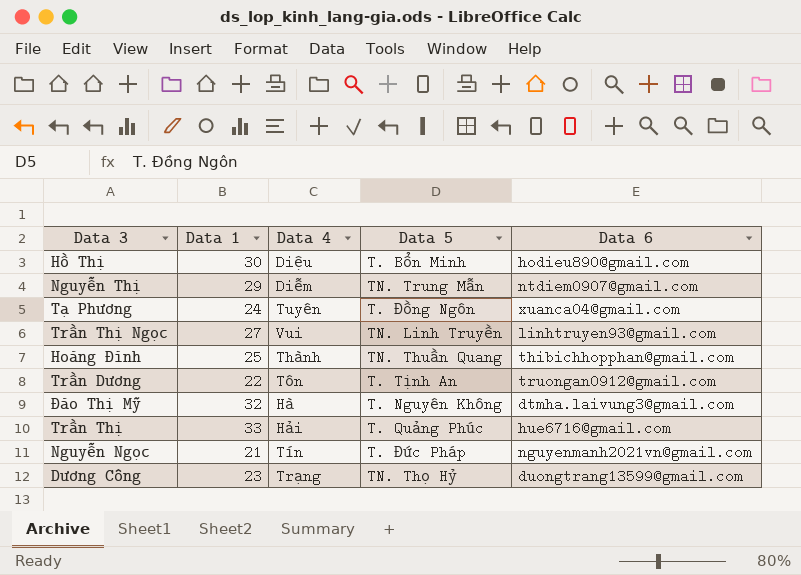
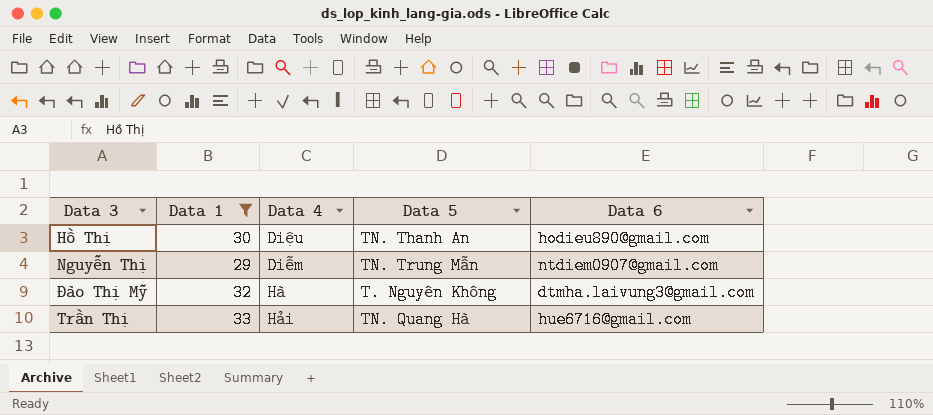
filter: none -> Data 1 >= 29
Hồ Thị | Data 5: T. Bổn Minh -> TN. Thanh An
Trần Thị | Data 5: T. Quảng Phúc -> TN. Quang Hà

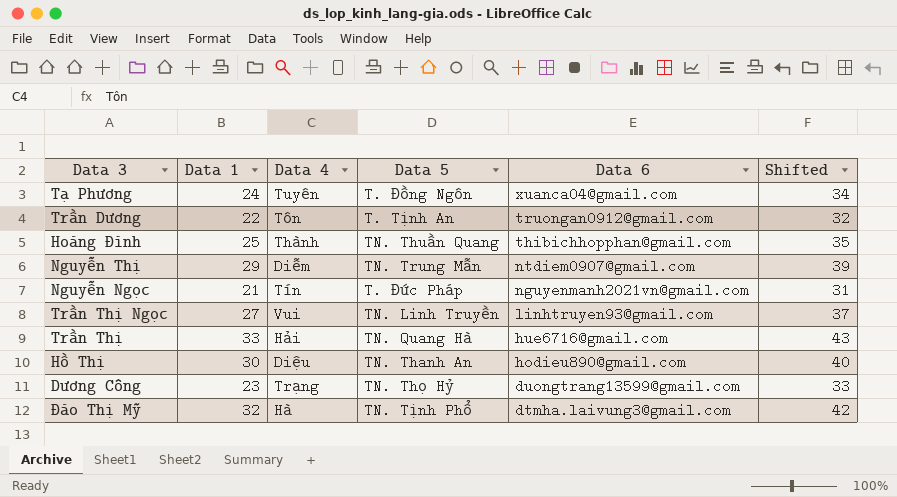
filter: Data 1 >= 29 -> none
row order: none -> Data 6 descending
column Shifted | formula: none -> [Data 1] + 10
Đào Thị Mỹ | Data 5: T. Nguyên Không -> TN. Tịnh Phổ

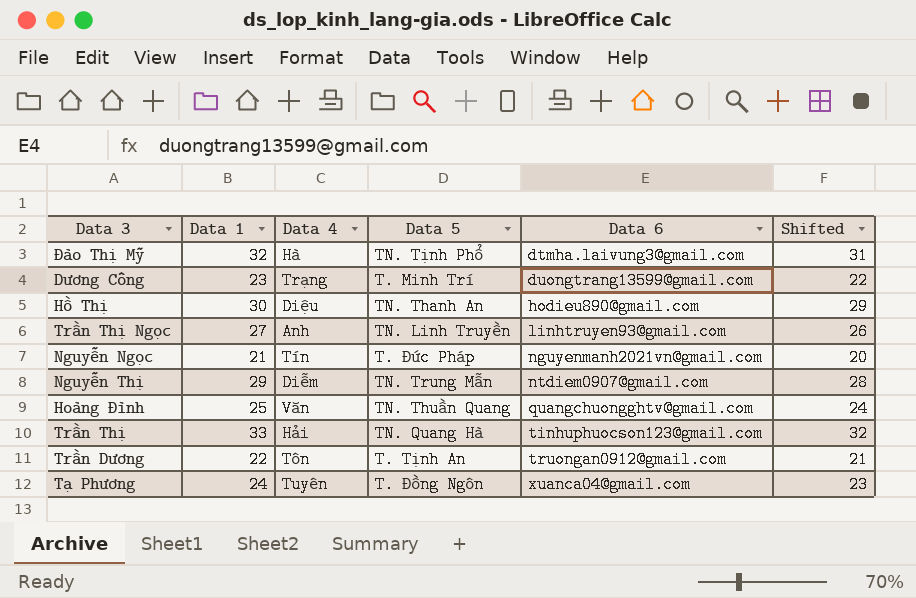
row order: Data 6 descending -> Data 6 ascending
column Shifted | formula: [Data 1] + 10 -> [Data 1] - 1
Dương Công | Data 5: TN. Thọ Hỷ -> T. Minh Trí
Trần Thị Ngọc | Data 4: Vui -> Anh
Hoàng Đình | Data 4: Thành -> Văn
Hoàng Đình | Data 6: thibichhopphan@gmail.com -> quangchuongghtv@gmail.com
Trần Thị | Data 6: hue6716@gmail.com -> tinhuphuocson123@gmail.com

